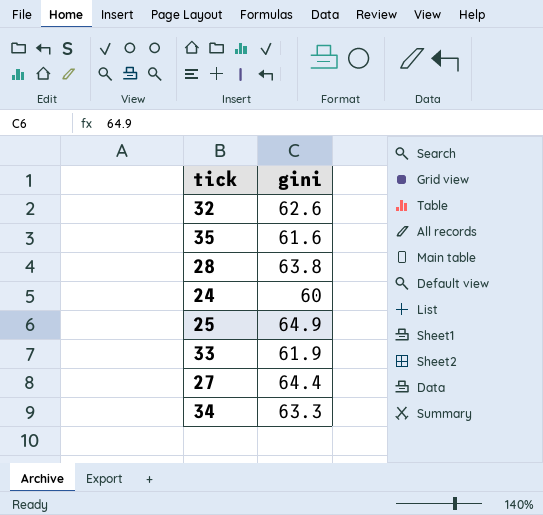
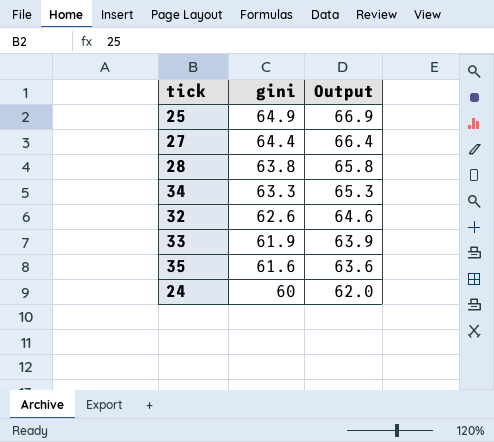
row order: none -> gini descending
column Output | formula: none -> [gini] + 2

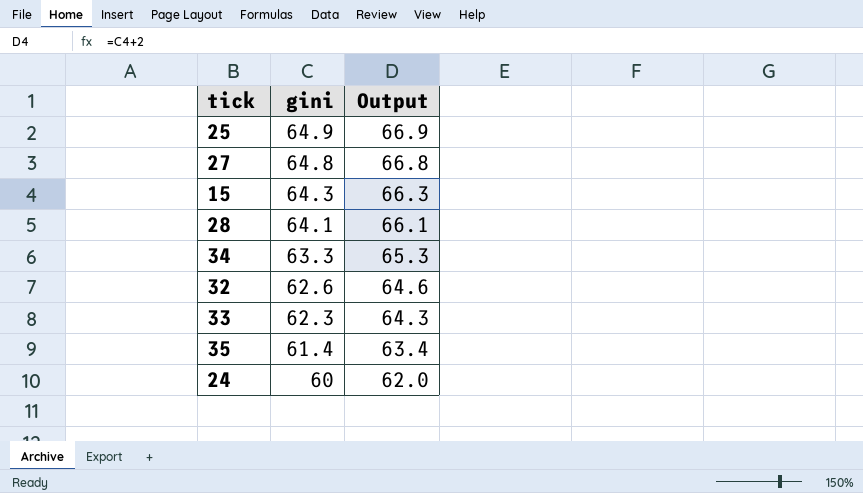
27 | gini: 64.4 -> 64.8
27 | Output: 66.4 -> 66.8
row 15: none -> 64.3 | 66.3
28 | gini: 63.8 -> 64.1
28 | Output: 65.8 -> 66.1
33 | gini: 61.9 -> 62.3
33 | Output: 63.9 -> 64.3
35 | gini: 61.6 -> 61.4
35 | Output: 63.6 -> 63.4

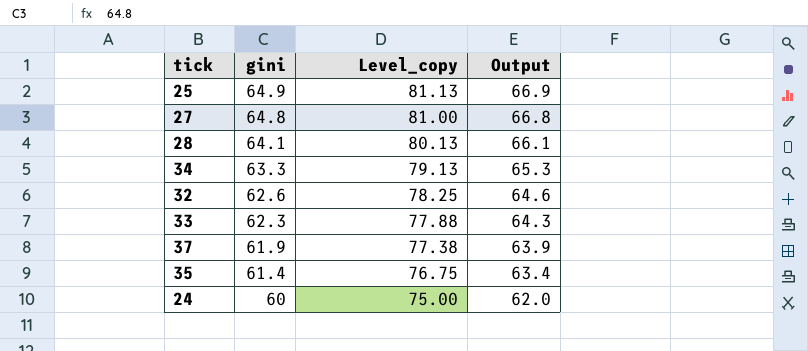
column Level_copy | formula: none -> [gini] * 1.25
row 15: 64.3 | 66.3 -> none
row 37: none -> 61.9 | 77.38 | 63.9

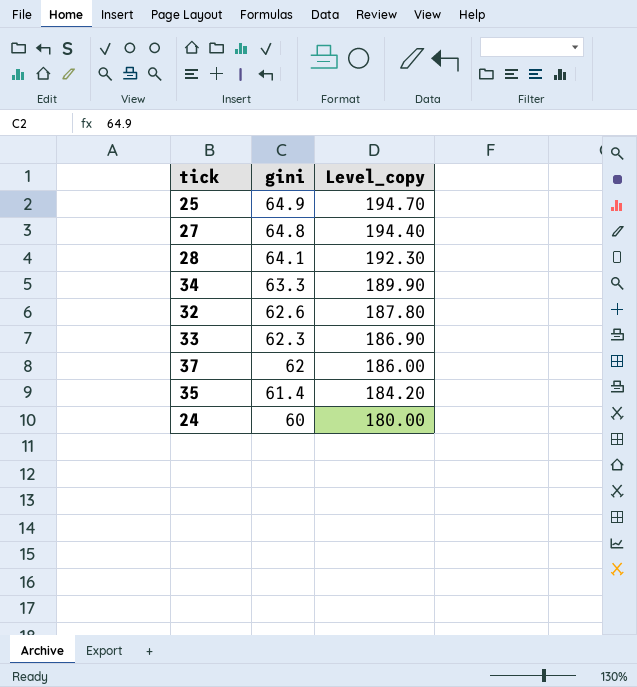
column Output | formula: [gini] + 2 -> none
column Level_copy | formula: [gini] * 1.25 -> [gini] * 3
37 | gini: 61.9 -> 62

